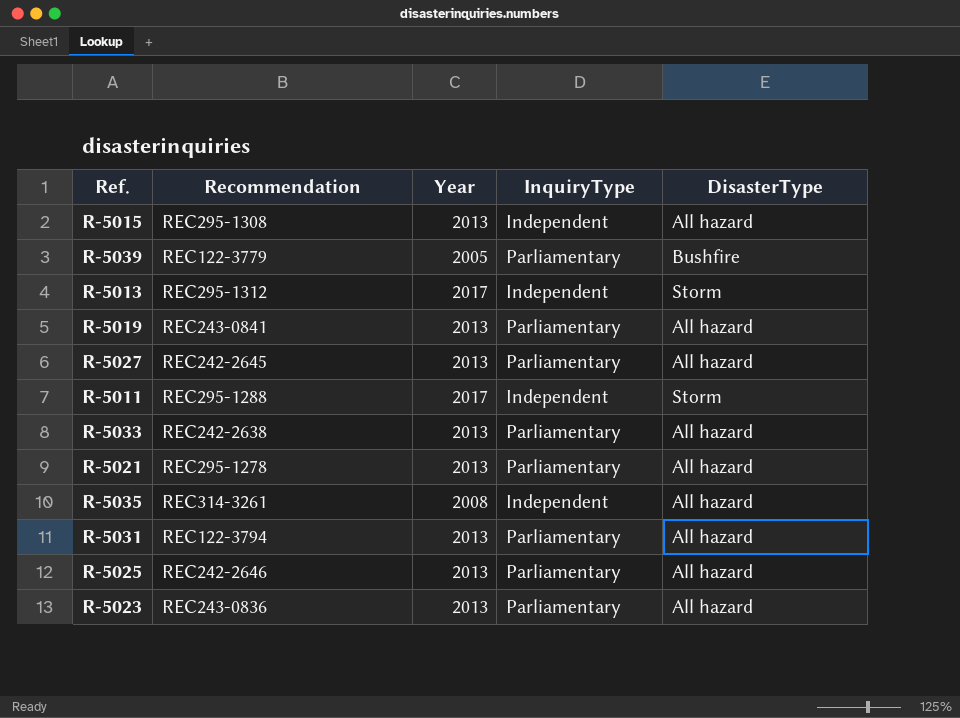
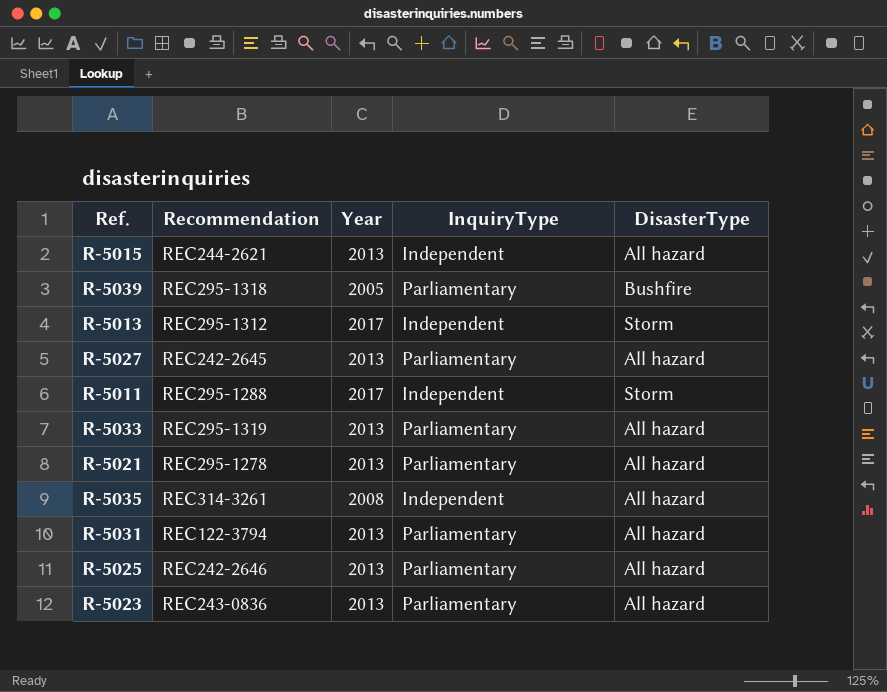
row R-5019: REC243-0841 | 2013 | Parliamentary | All hazard -> none
R-5015 | Recommendation: REC295-1308 -> REC244-2621
R-5039 | Recommendation: REC122-3779 -> REC295-1318
R-5033 | Recommendation: REC242-2638 -> REC295-1319

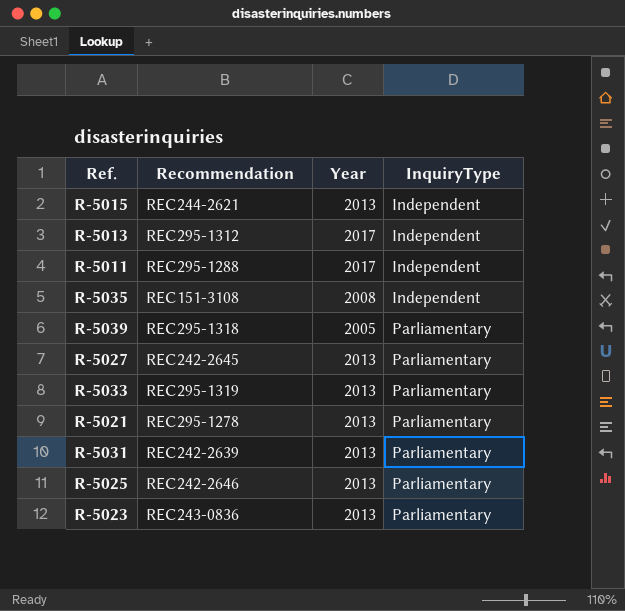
row order: none -> InquiryType ascending
column DisasterType | position: 5 -> none
R-5035 | Recommendation: REC314-3261 -> REC151-3108
R-5031 | Recommendation: REC122-3794 -> REC242-2639

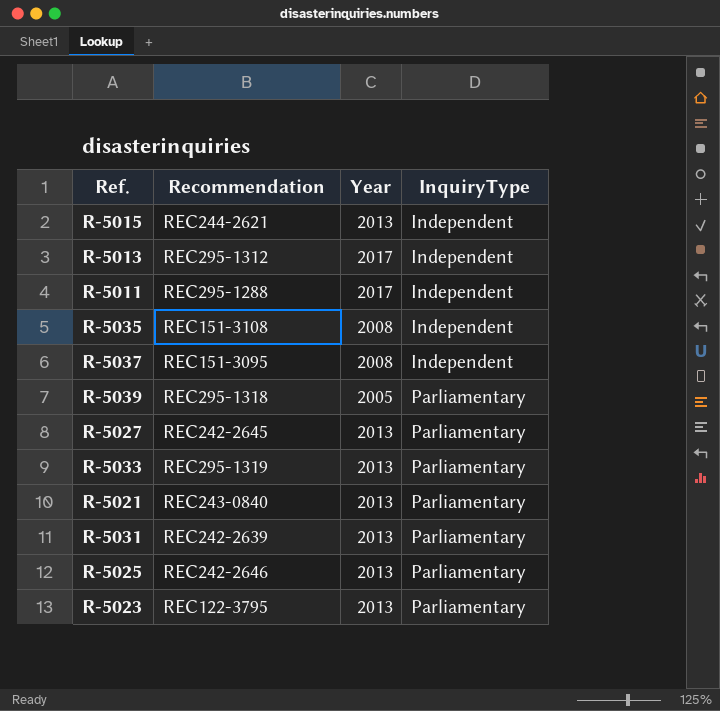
row R-5037: none -> REC151-3095 | 2008 | Independent
R-5021 | Recommendation: REC295-1278 -> REC243-0840
R-5023 | Recommendation: REC243-0836 -> REC122-3795

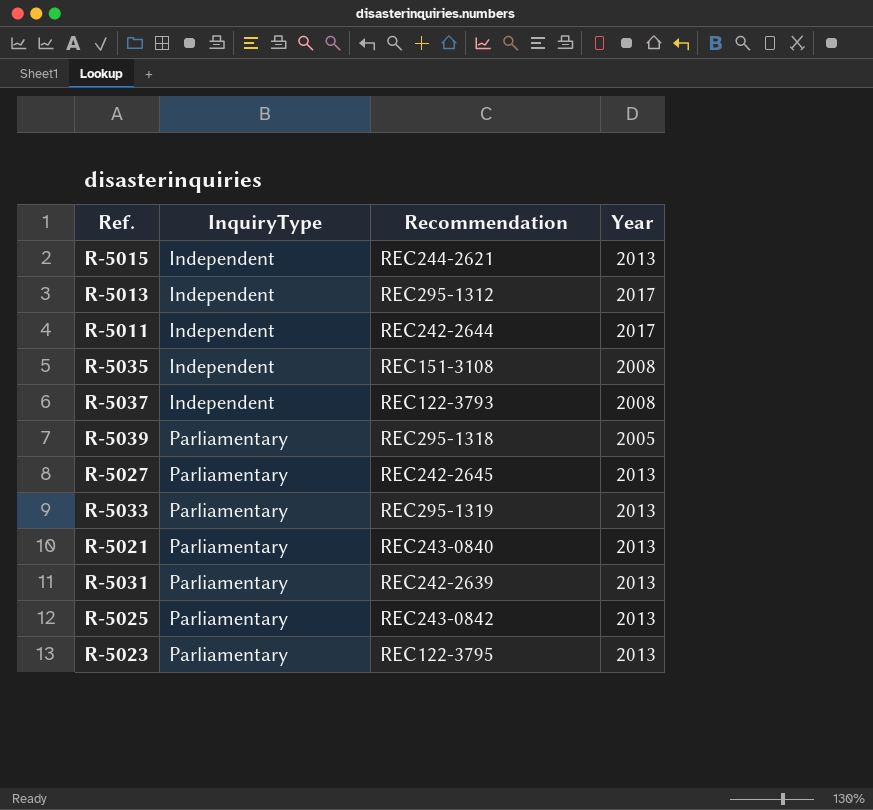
column InquiryType | position: 4 -> 2
R-5011 | Recommendation: REC295-1288 -> REC242-2644
R-5037 | Recommendation: REC151-3095 -> REC122-3793
R-5025 | Recommendation: REC242-2646 -> REC243-0842

